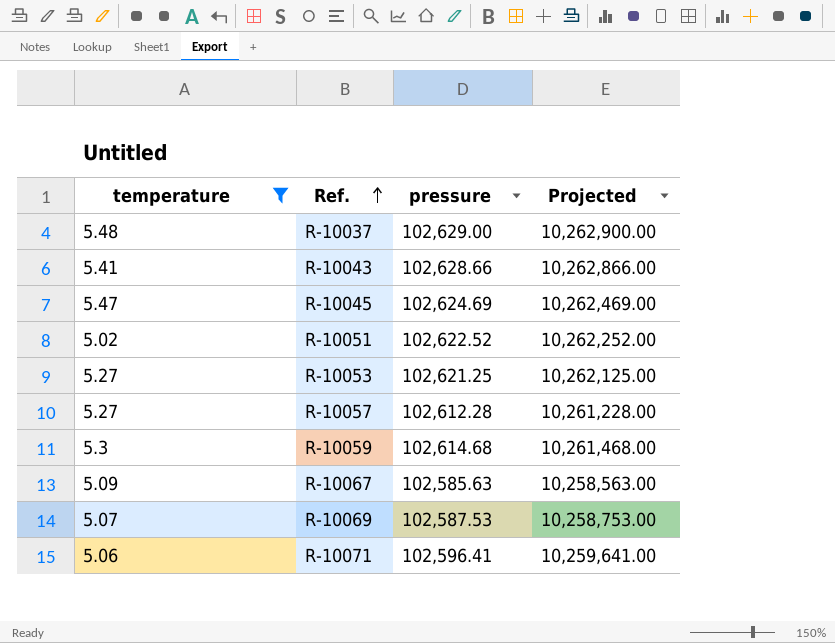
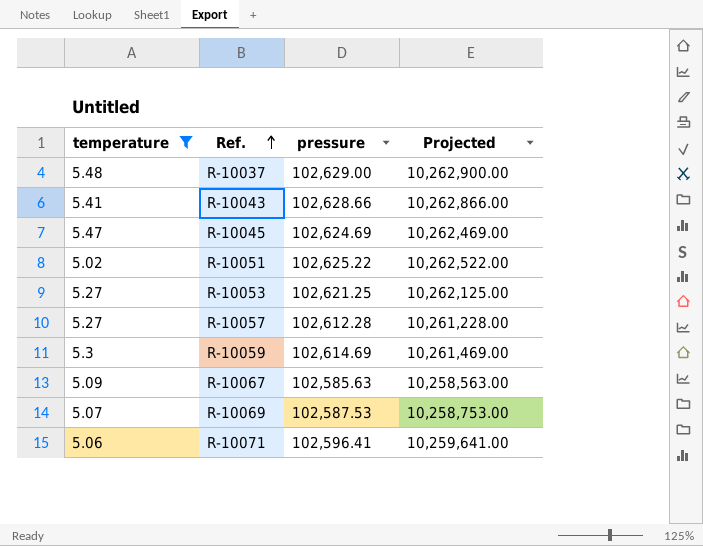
R-10051 | pressure: 102,622.52 -> 102,625.22
R-10051 | Projected: 10,262,252.00 -> 10,262,522.00
R-10059 | pressure: 102,614.68 -> 102,614.69
R-10059 | Projected: 10,261,468.00 -> 10,261,469.00

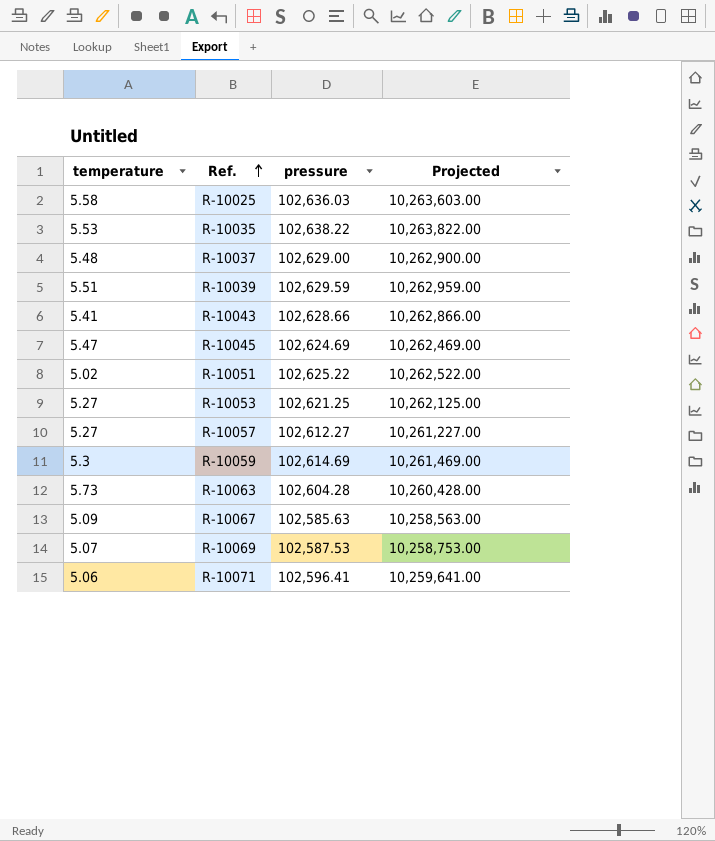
filter: temperature <= 5.48 -> none
R-10057 | pressure: 102,612.28 -> 102,612.27
R-10057 | Projected: 10,261,228.00 -> 10,261,227.00

